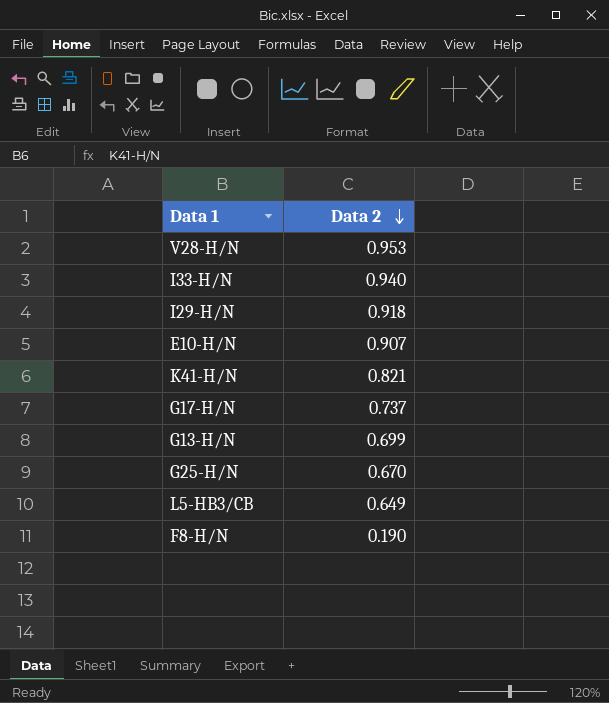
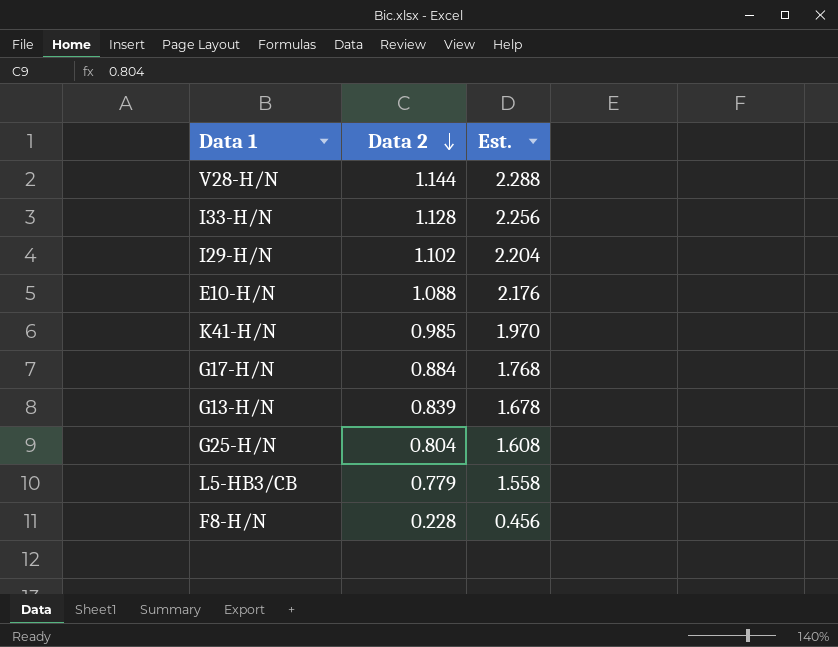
column Est. | formula: none -> [Data 2] * 2
V28-H/N | Data 2: 0.953 -> 1.144
I33-H/N | Data 2: 0.940 -> 1.128
I29-H/N | Data 2: 0.918 -> 1.102
E10-H/N | Data 2: 0.907 -> 1.088
K41-H/N | Data 2: 0.821 -> 0.985
G17-H/N | Data 2: 0.737 -> 0.884
G13-H/N | Data 2: 0.699 -> 0.839
G25-H/N | Data 2: 0.670 -> 0.804
L5-HB3/CB | Data 2: 0.649 -> 0.779
F8-H/N | Data 2: 0.190 -> 0.228

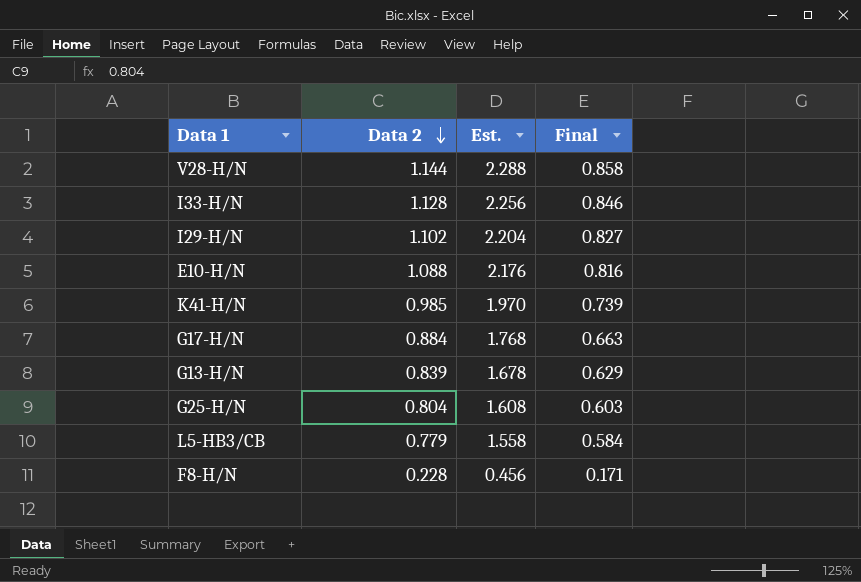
column Final | formula: none -> [Data 2] * 0.75

